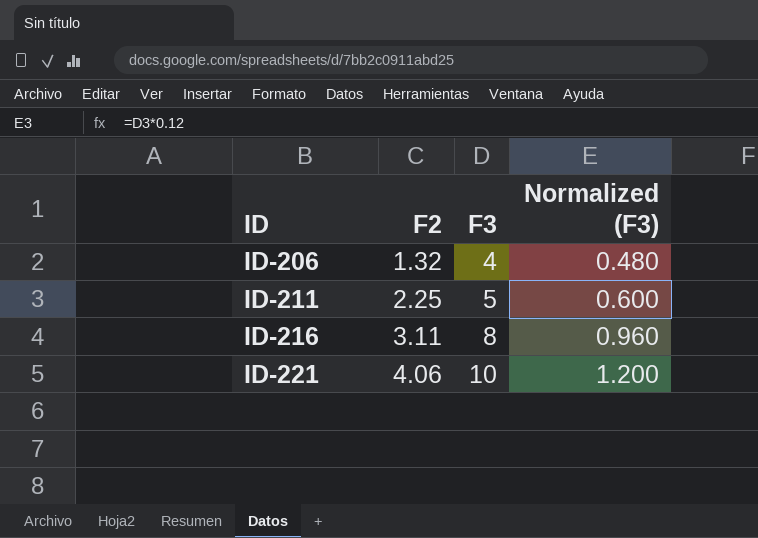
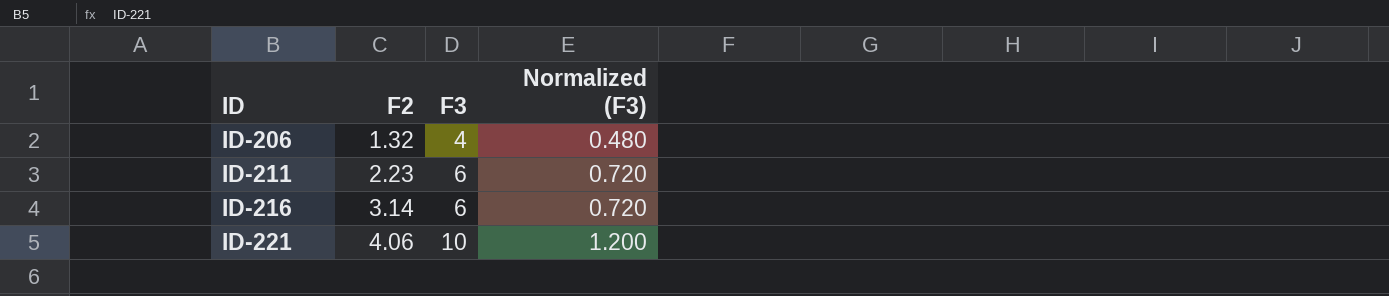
ID-211 | F2: 2.25 -> 2.23
ID-211 | F3: 5 -> 6
ID-211 | Normalized (F3): 0.600 -> 0.720
ID-216 | F2: 3.11 -> 3.14
ID-216 | F3: 8 -> 6
ID-216 | Normalized (F3): 0.960 -> 0.720

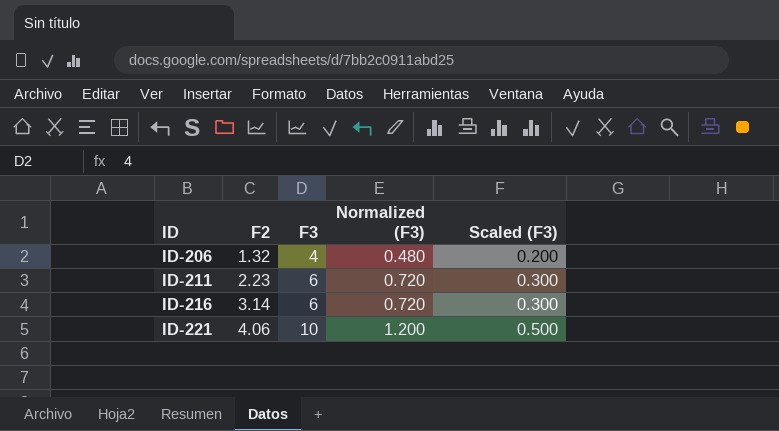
column Scaled (F3) | formula: none -> [F3] * 0.05

